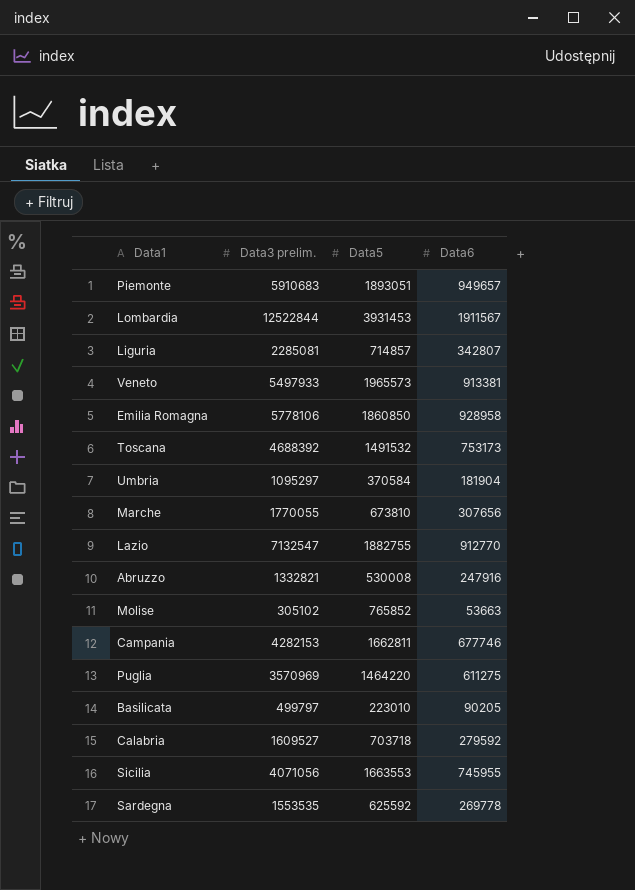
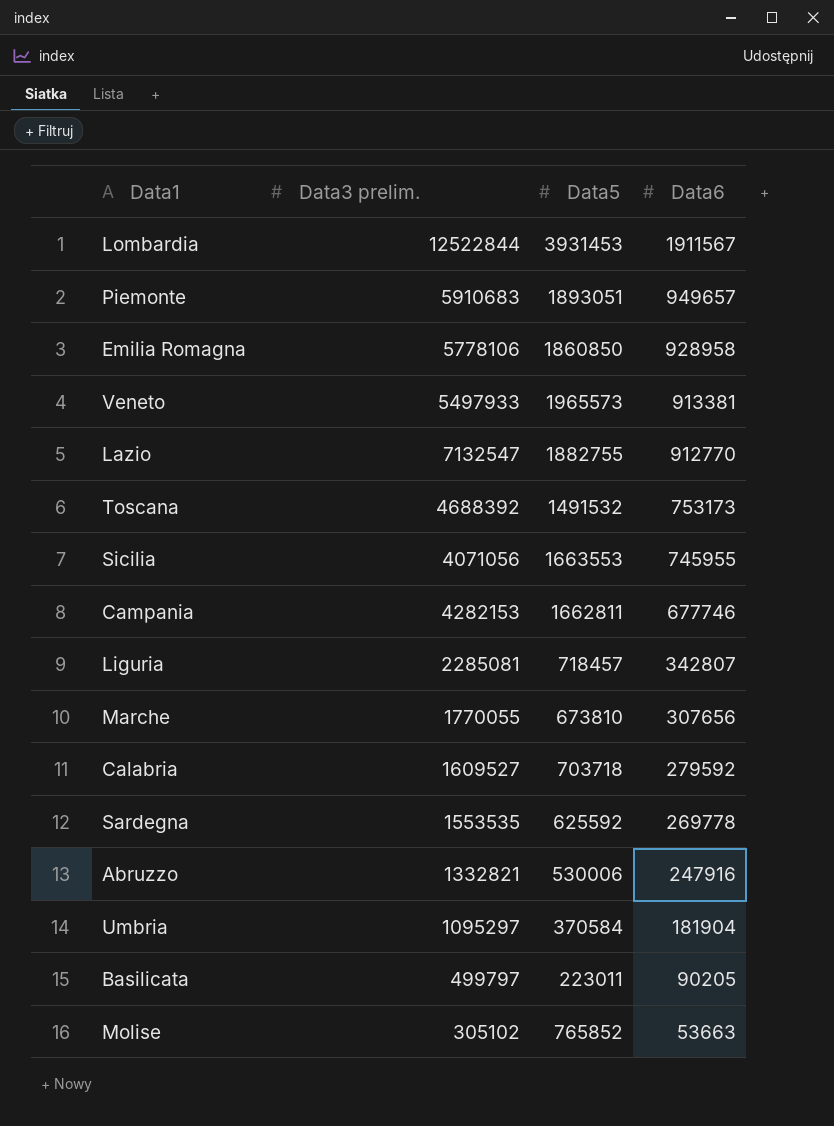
row order: none -> Data6 descending
row Puglia: 3570969 | 1464220 | 611275 -> none
Liguria | Data5: 714857 -> 718457
Abruzzo | Data5: 530008 -> 530006
Basilicata | Data5: 223010 -> 223011

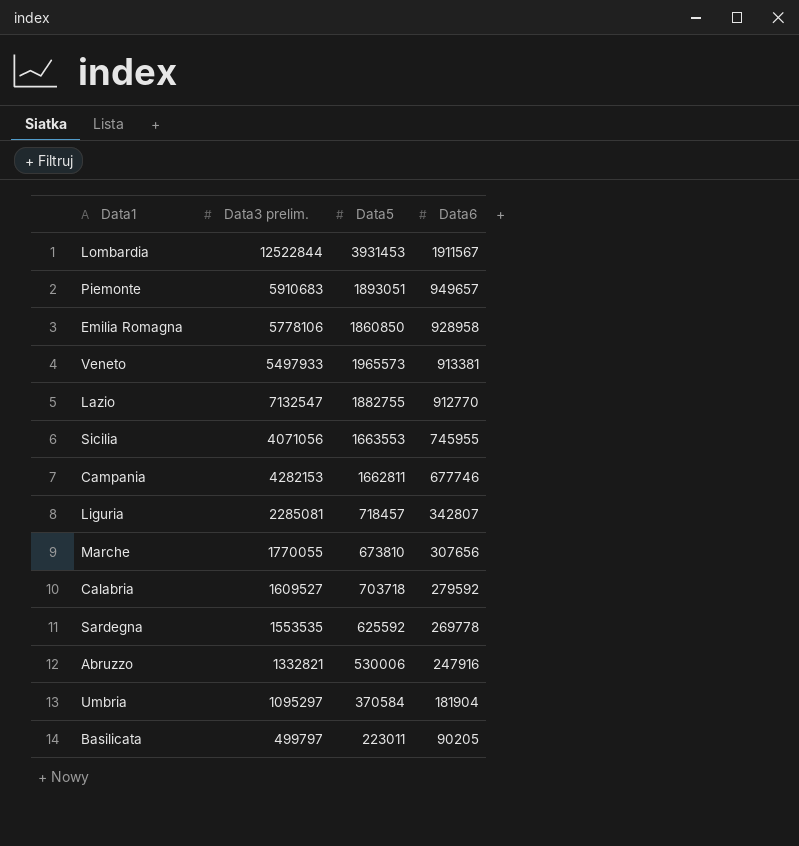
row Toscana: 4688392 | 1491532 | 753173 -> none
row Molise: 305102 | 765852 | 53663 -> none

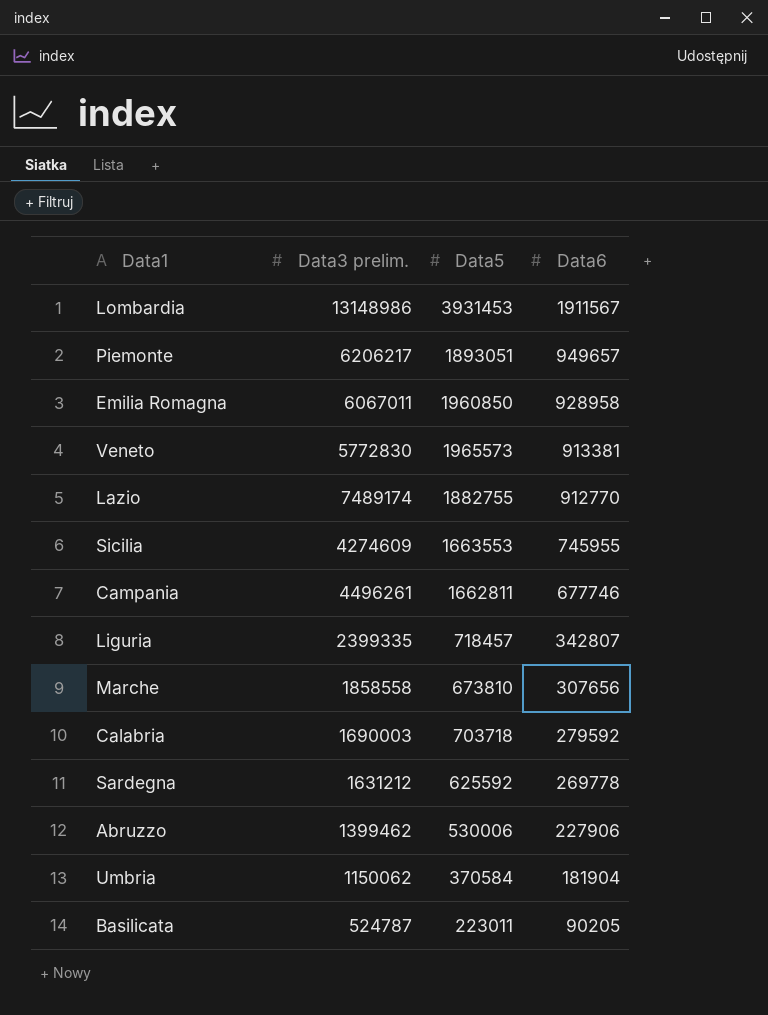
Lombardia | Data3 prelim.: 12522844 -> 13148986
Piemonte | Data3 prelim.: 5910683 -> 6206217
Emilia Romagna | Data3 prelim.: 5778106 -> 6067011
Emilia Romagna | Data5: 1860850 -> 1960850
Veneto | Data3 prelim.: 5497933 -> 5772830
Lazio | Data3 prelim.: 7132547 -> 7489174
Sicilia | Data3 prelim.: 4071056 -> 4274609
Campania | Data3 prelim.: 4282153 -> 4496261
Liguria | Data3 prelim.: 2285081 -> 2399335
Marche | Data3 prelim.: 1770055 -> 1858558
Calabria | Data3 prelim.: 1609527 -> 1690003
Sardegna | Data3 prelim.: 1553535 -> 1631212
Abruzzo | Data3 prelim.: 1332821 -> 1399462
Abruzzo | Data6: 247916 -> 227906
Umbria | Data3 prelim.: 1095297 -> 1150062
Basilicata | Data3 prelim.: 499797 -> 524787

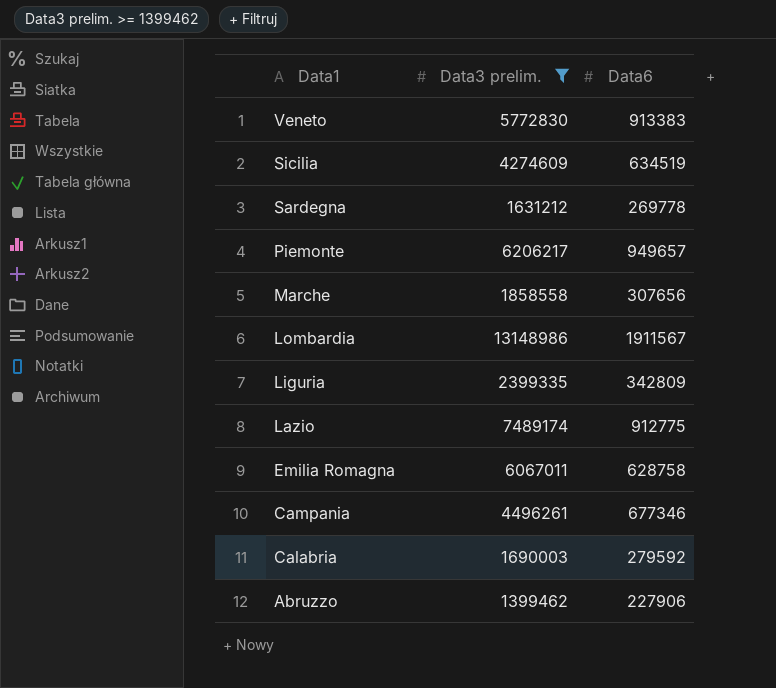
filter: none -> Data3 prelim. >= 1399462
row order: Data6 descending -> Data1 descending
column Data5 | position: 3 -> none
Veneto | Data6: 913381 -> 913383
Sicilia | Data6: 745955 -> 634519
Liguria | Data6: 342807 -> 342809
Lazio | Data6: 912770 -> 912775
Emilia Romagna | Data6: 928958 -> 628758
Campania | Data6: 677746 -> 677346

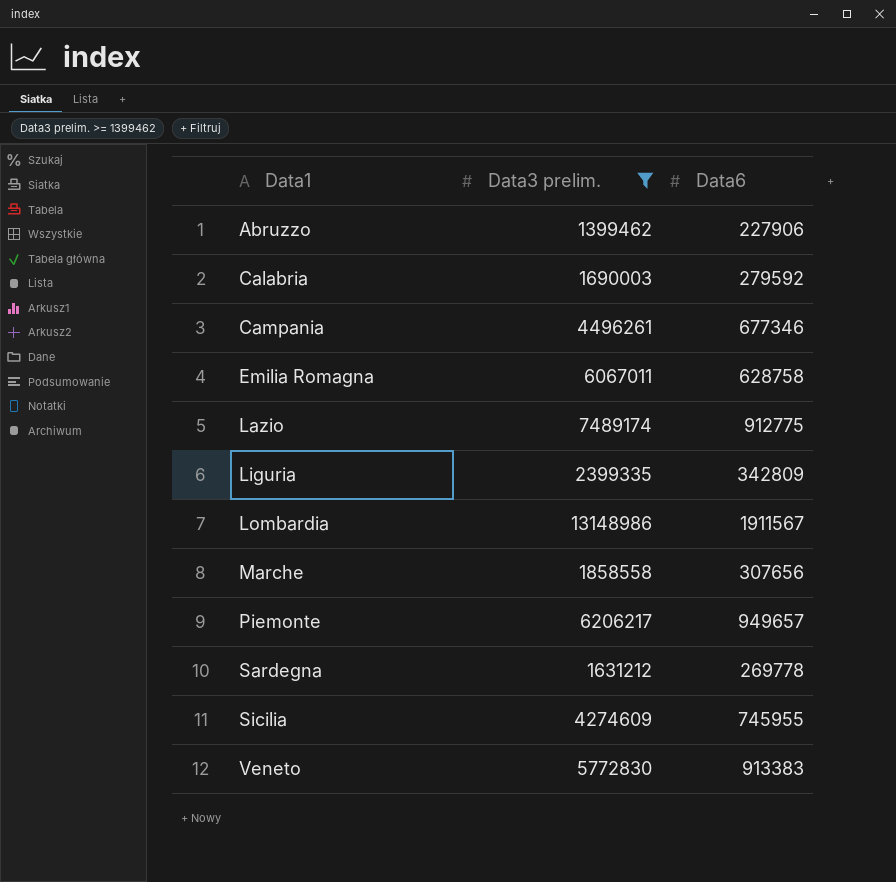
row order: Data1 descending -> Data1 ascending
Sicilia | Data6: 634519 -> 745955

